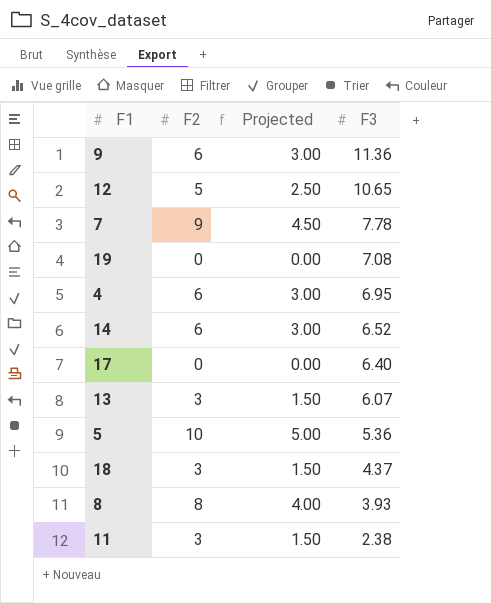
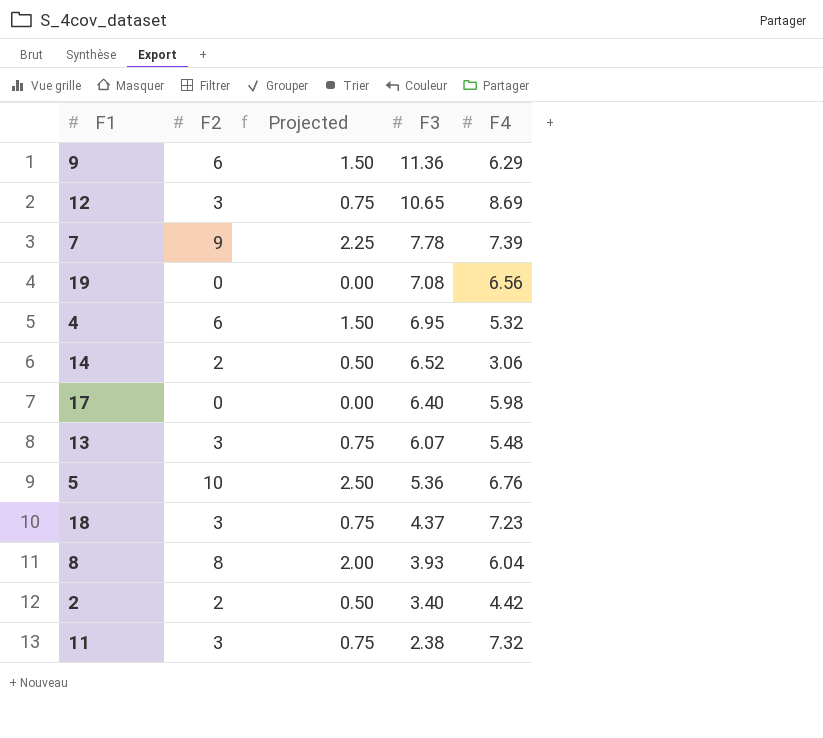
column Projected | formula: [F2] * 0.5 -> [F2] * 0.25
column F4 | position: none -> 5
12 | F2: 5 -> 3
14 | F2: 6 -> 2
row 2: none -> 2 | 0.50 | 3.40 | 4.42

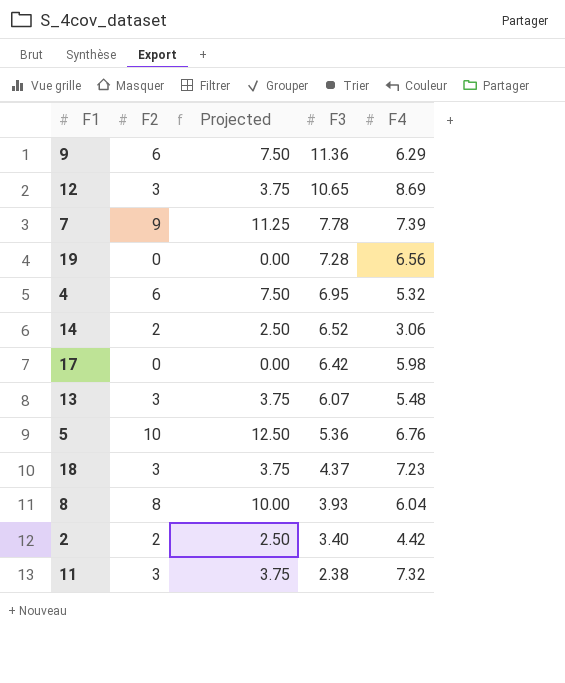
column Projected | formula: [F2] * 0.25 -> [F2] * 1.25
19 | F3: 7.08 -> 7.28
17 | F3: 6.40 -> 6.42

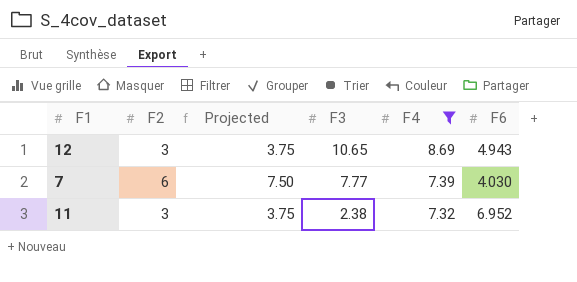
filter: none -> F4 >= 7.32
column F6 | position: none -> 6
7 | F2: 9 -> 6
7 | Projected: 11.25 -> 7.50
7 | F3: 7.78 -> 7.77

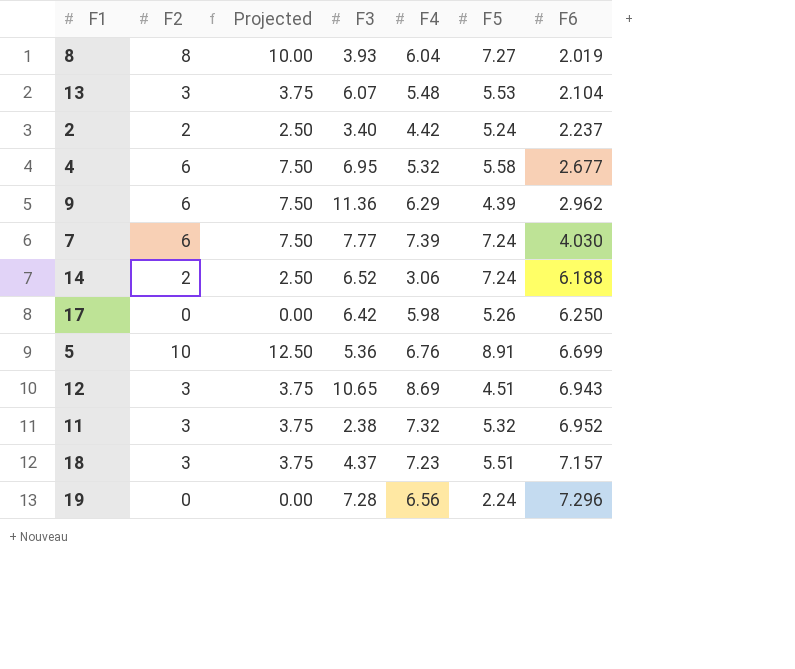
filter: F4 >= 7.32 -> none
row order: F3 descending -> F6 ascending
column F5 | position: none -> 6
12 | F6: 4.943 -> 6.943

